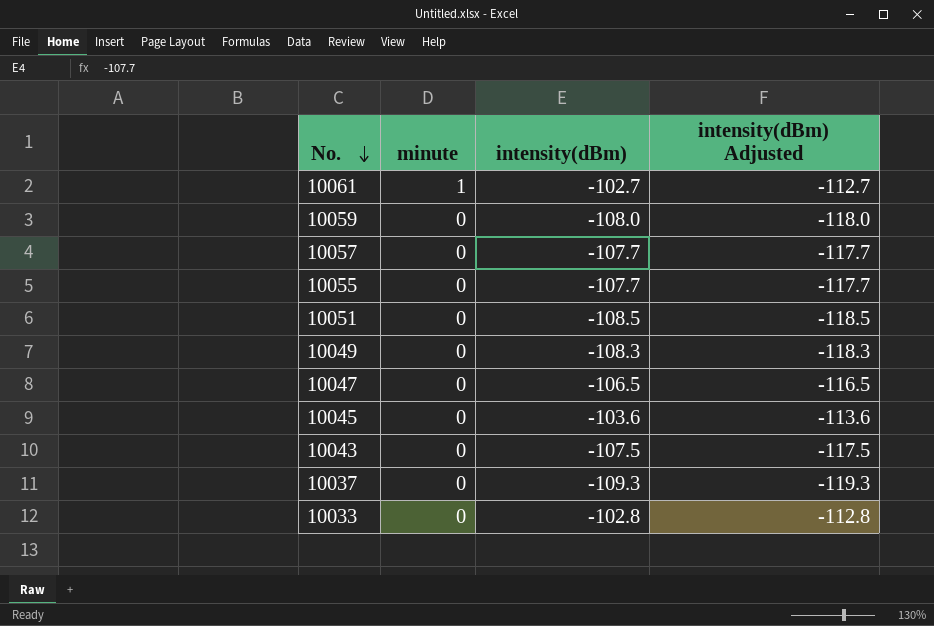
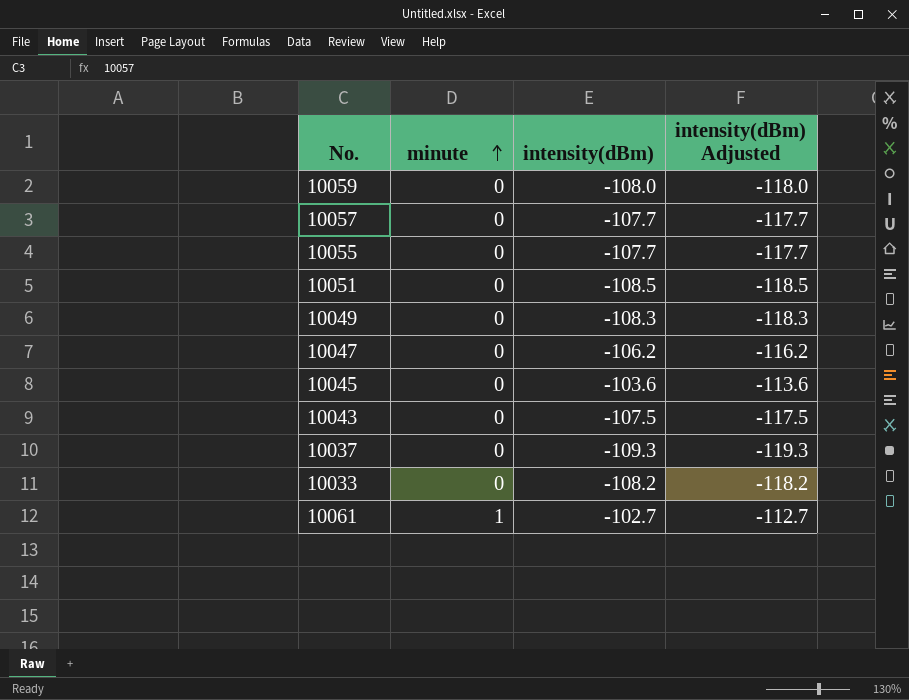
row order: No. descending -> minute ascending
10047 | intensity(dBm): -106.5 -> -106.2
10047 | intensity(dBm) Adjusted: -116.5 -> -116.2
10033 | intensity(dBm): -102.8 -> -108.2
10033 | intensity(dBm) Adjusted: -112.8 -> -118.2

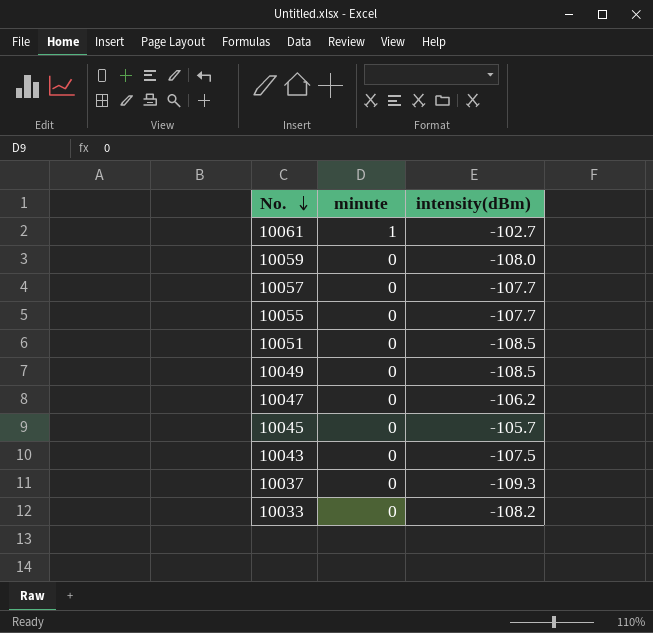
row order: minute ascending -> No. descending
column intensity(dBm) Adjusted | formula: [intensity(dBm)] - 10 -> none
10049 | intensity(dBm): -108.3 -> -108.5
10045 | intensity(dBm): -103.6 -> -105.7

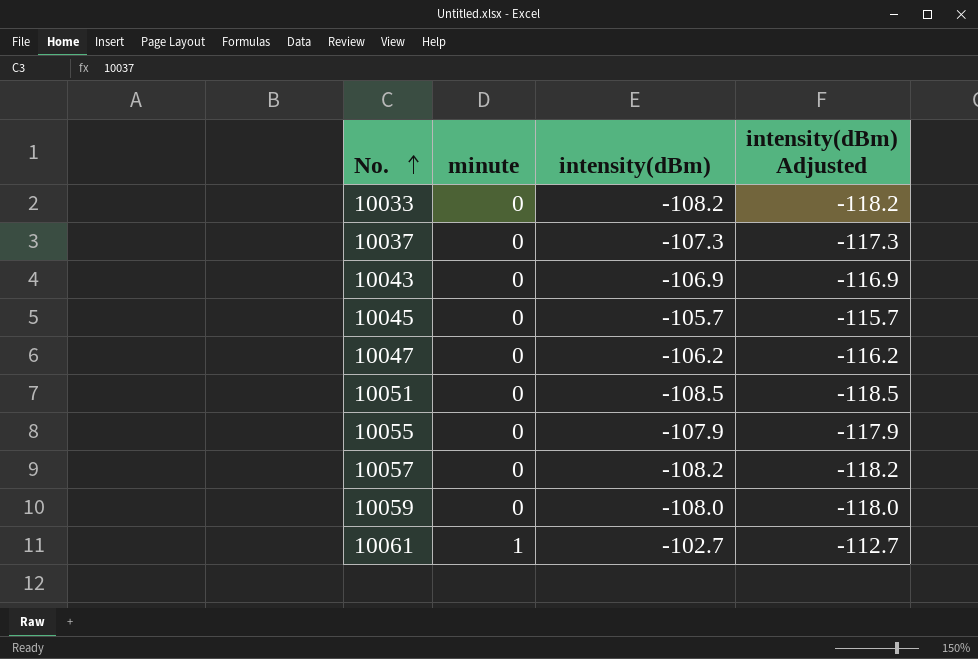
row order: No. descending -> No. ascending
column intensity(dBm) Adjusted | formula: none -> [intensity(dBm)] - 10
row 10049: 0 | -108.5 -> none
10037 | intensity(dBm): -109.3 -> -107.3
10043 | intensity(dBm): -107.5 -> -106.9
10055 | intensity(dBm): -107.7 -> -107.9
10057 | intensity(dBm): -107.7 -> -108.2

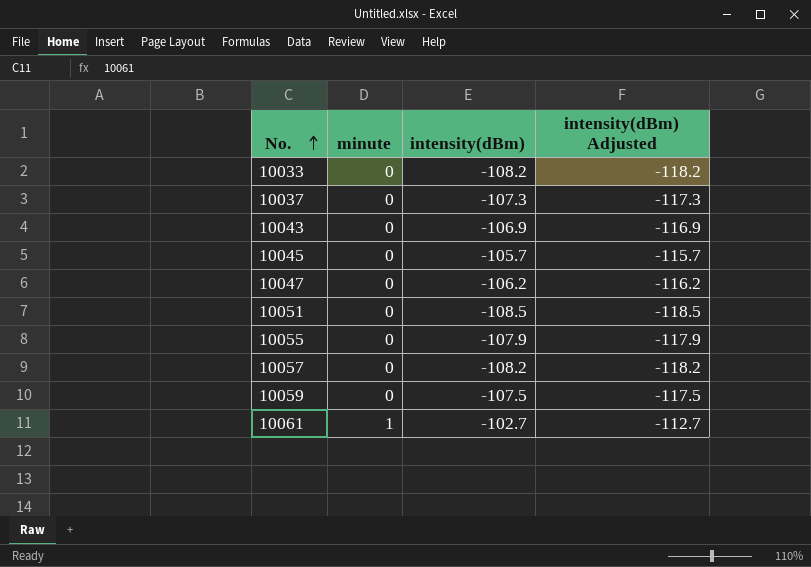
10059 | intensity(dBm): -108.0 -> -107.5
10059 | intensity(dBm) Adjusted: -118.0 -> -117.5

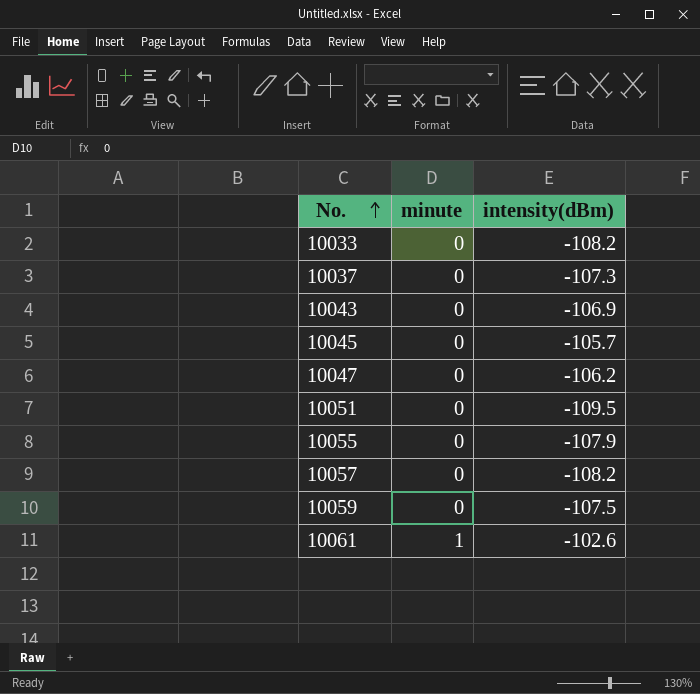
column intensity(dBm) Adjusted | formula: [intensity(dBm)] - 10 -> none
10051 | intensity(dBm): -108.5 -> -109.5
10061 | intensity(dBm): -102.7 -> -102.6

